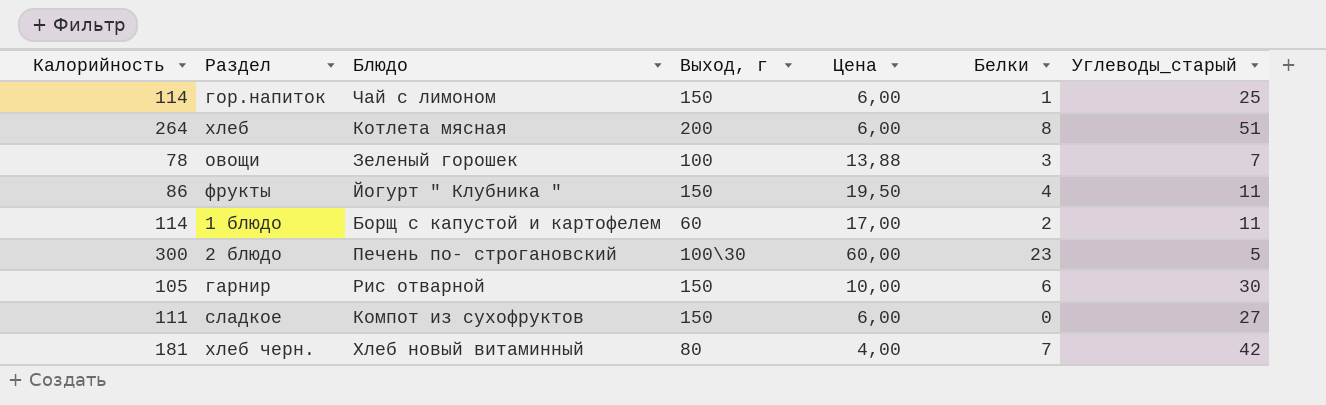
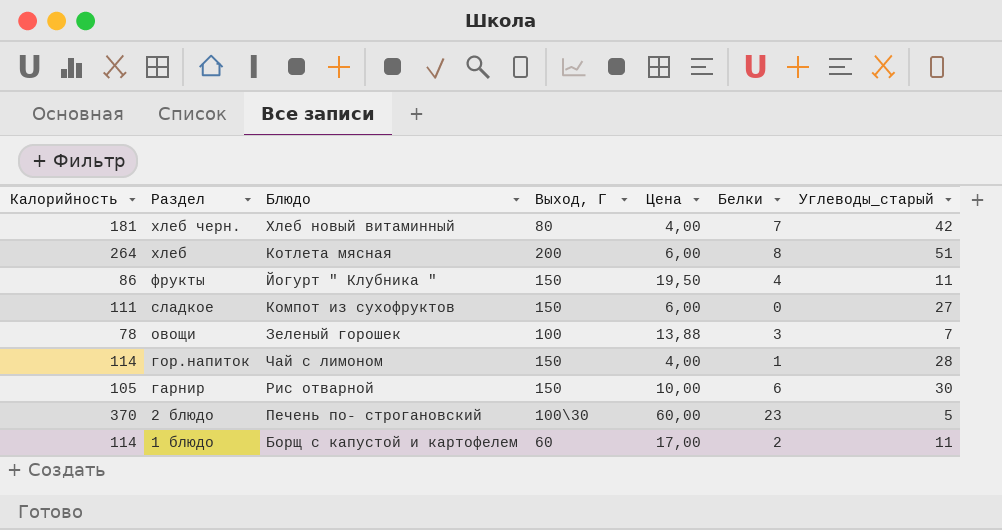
row order: none -> Раздел descending
column name: Выход, г -> Выход, Г
гор.напиток | Цена: 6,00 -> 4,00
гор.напиток | Углеводы_старый: 25 -> 28
2 блюдо | Калорийность: 300 -> 370

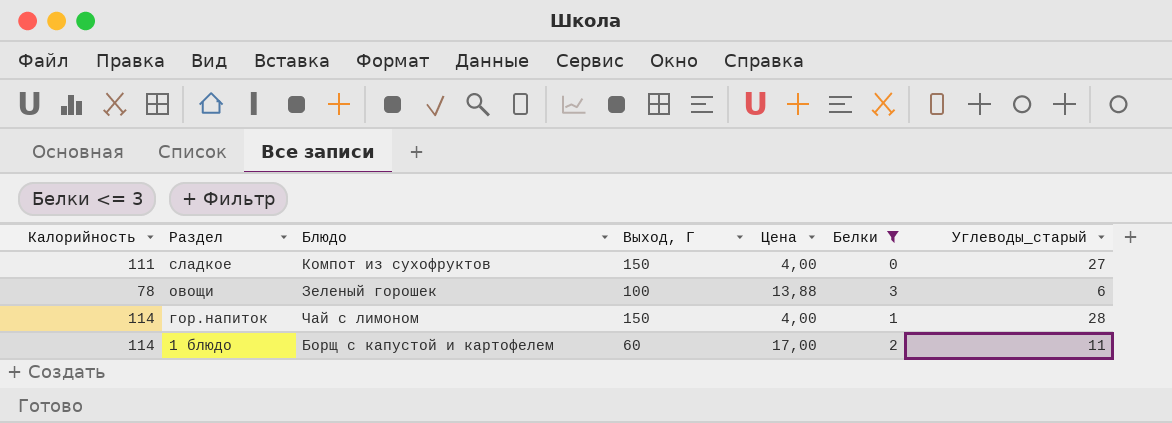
filter: none -> Белки <= 3
сладкое | Цена: 6,00 -> 4,00
овощи | Углеводы_старый: 7 -> 6

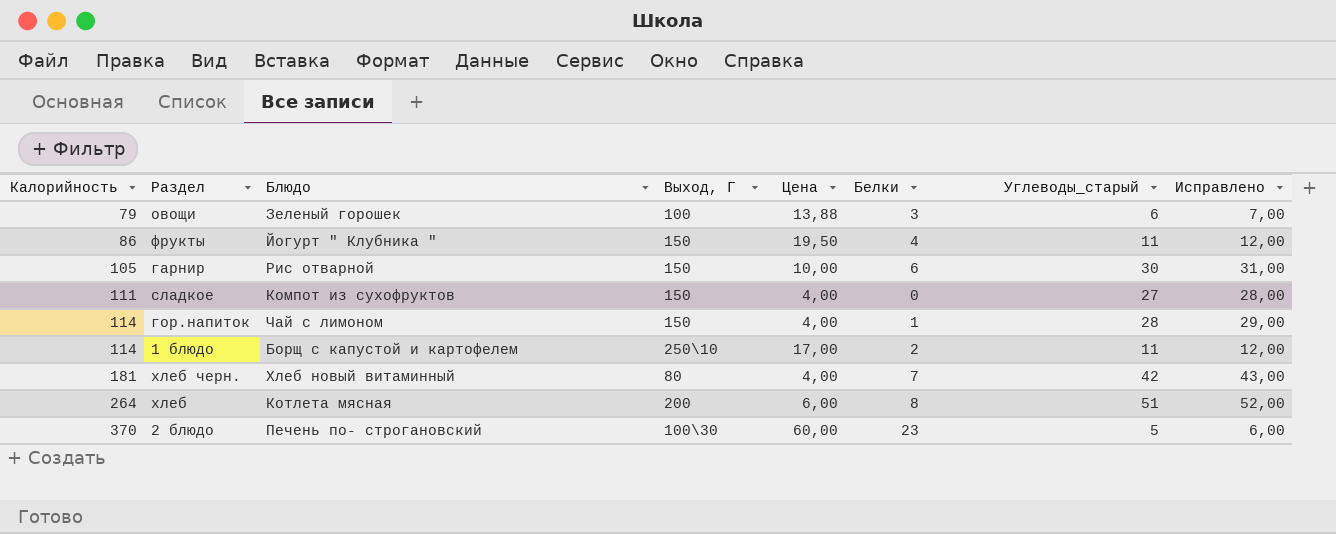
filter: Белки <= 3 -> none
row order: Раздел descending -> Калорийность ascending
column Исправлено | formula: none -> [Углеводы_старый] + 1
овощи | Калорийность: 78 -> 79
1 блюдо | Выход, Г: 60 -> 250\10

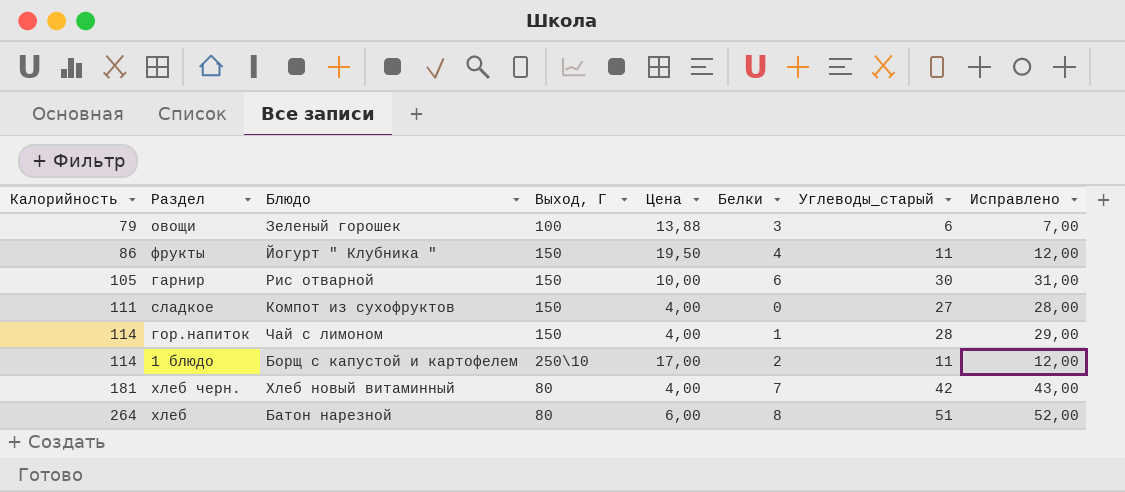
row 2 блюдо: 370 | Печень по- строгановский | 100\30 | 60,00 | 23 | 5 | 6,00 -> none
хлеб | Блюдо: Котлета мясная -> Батон нарезной
хлеб | Выход, Г: 200 -> 80

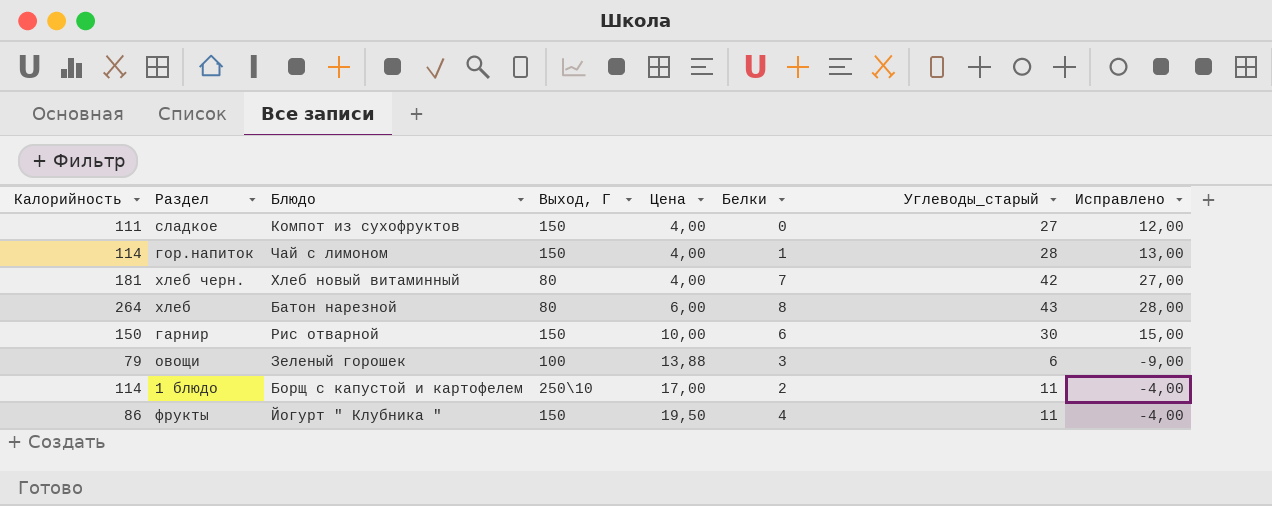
row order: Калорийность ascending -> Цена ascending
column Исправлено | formula: [Углеводы_старый] + 1 -> [Углеводы_старый] - 15
хлеб | Углеводы_старый: 51 -> 43
гарнир | Калорийность: 105 -> 150

